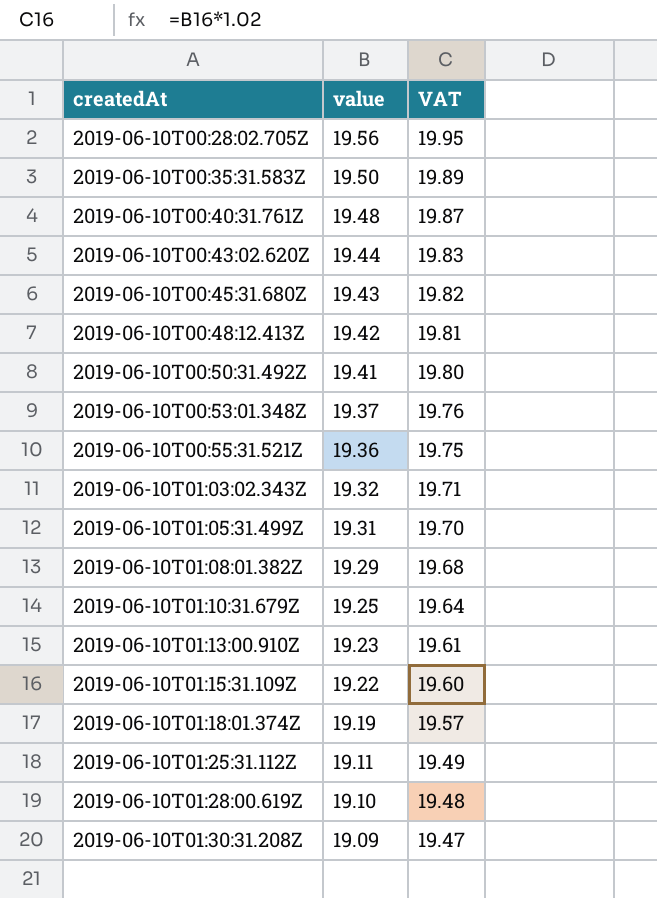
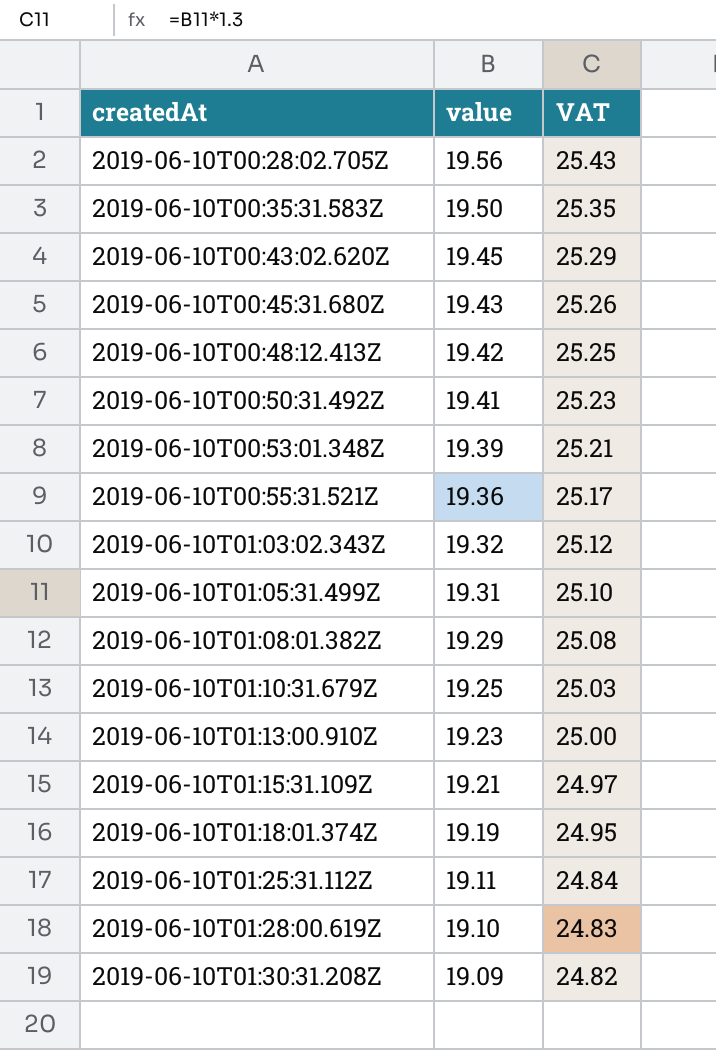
column VAT | formula: [value] * 1.02 -> [value] * 1.3
row 2019-06-10T00:40:31.761Z: 19.48 | 19.87 -> none
2019-06-10T00:43:02.620Z | value: 19.44 -> 19.45
2019-06-10T00:53:01.348Z | value: 19.37 -> 19.39
2019-06-10T01:15:31.109Z | value: 19.22 -> 19.21

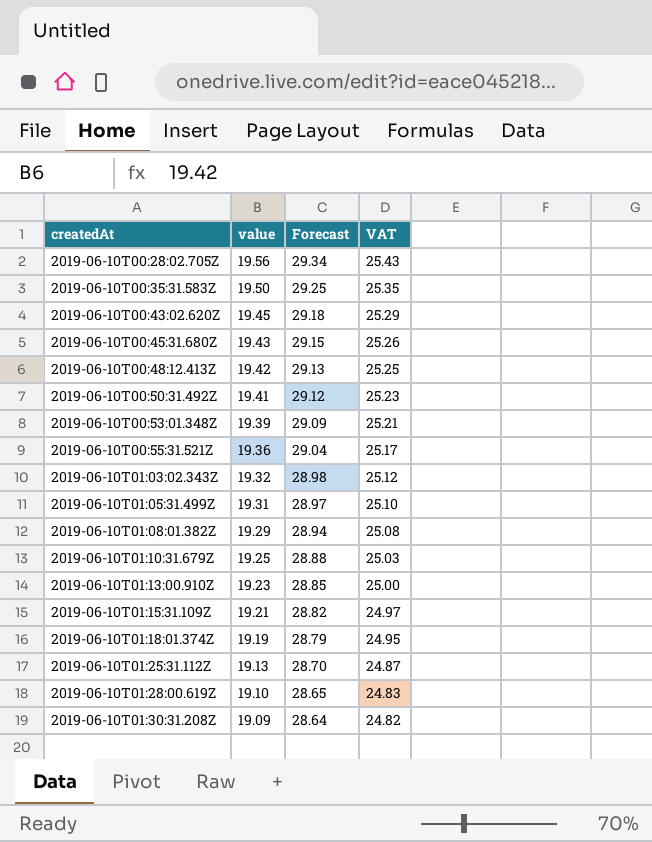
column Forecast | formula: none -> [value] * 1.5
2019-06-10T01:25:31.112Z | value: 19.11 -> 19.13
2019-06-10T01:25:31.112Z | VAT: 24.84 -> 24.87

